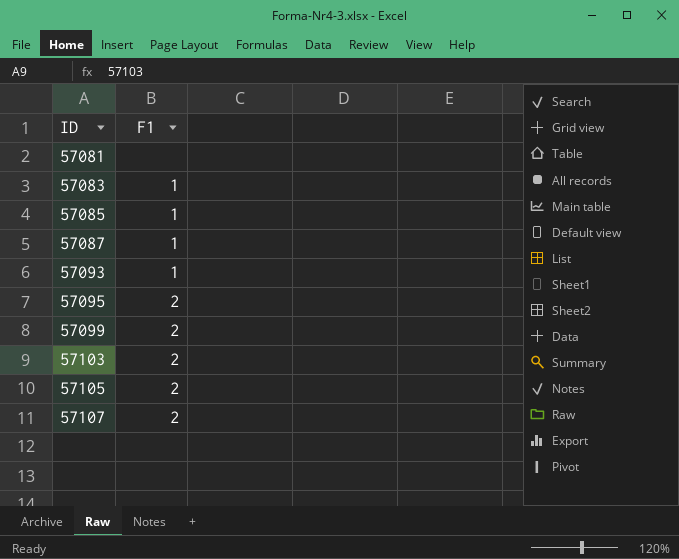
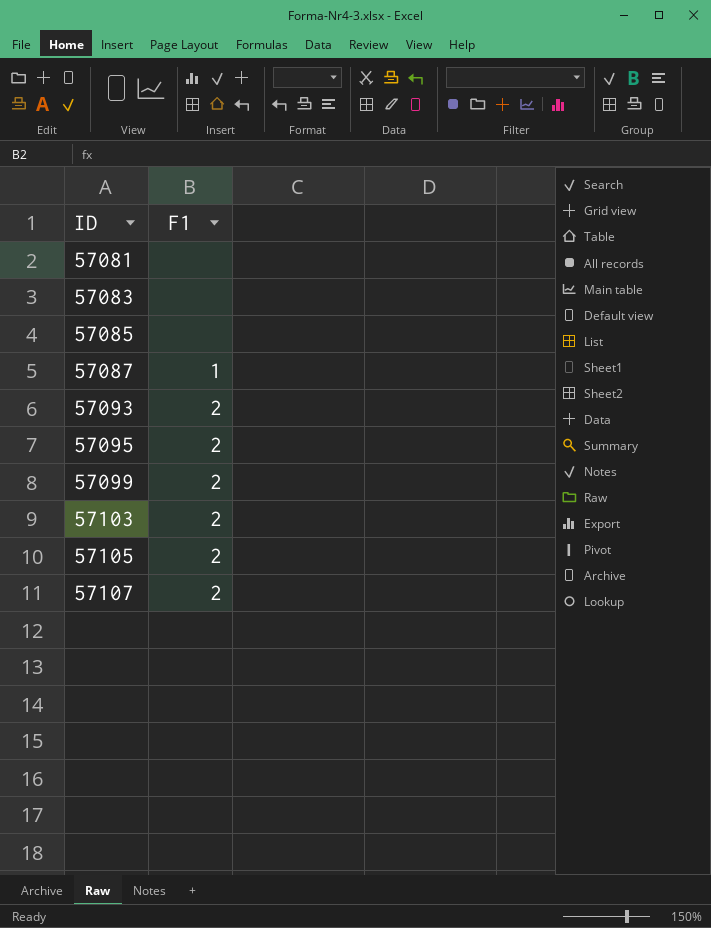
57083 | F1: 1 -> none
57085 | F1: 1 -> none
57093 | F1: 1 -> 2

